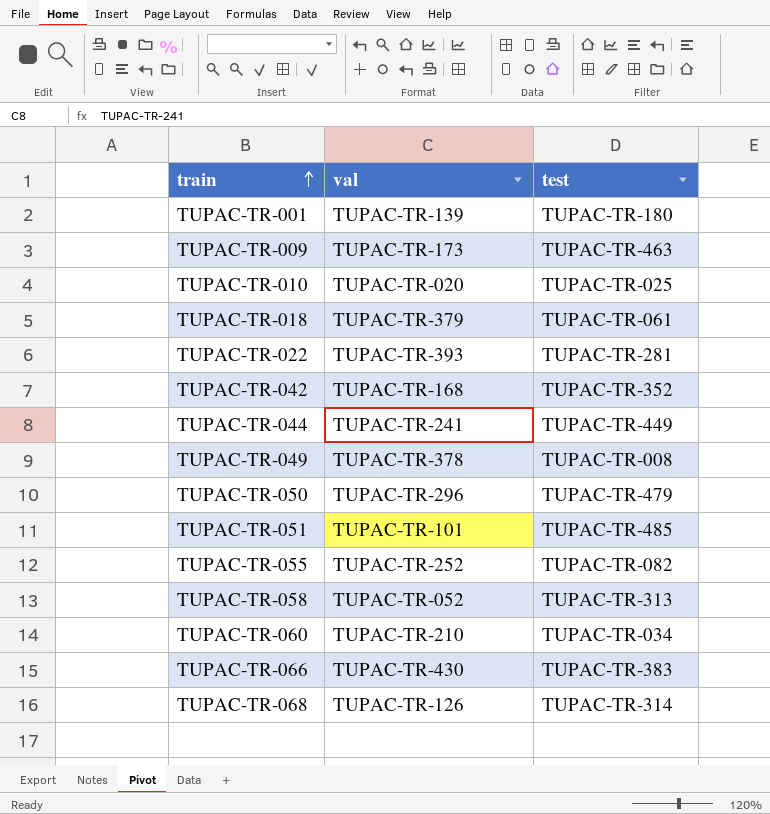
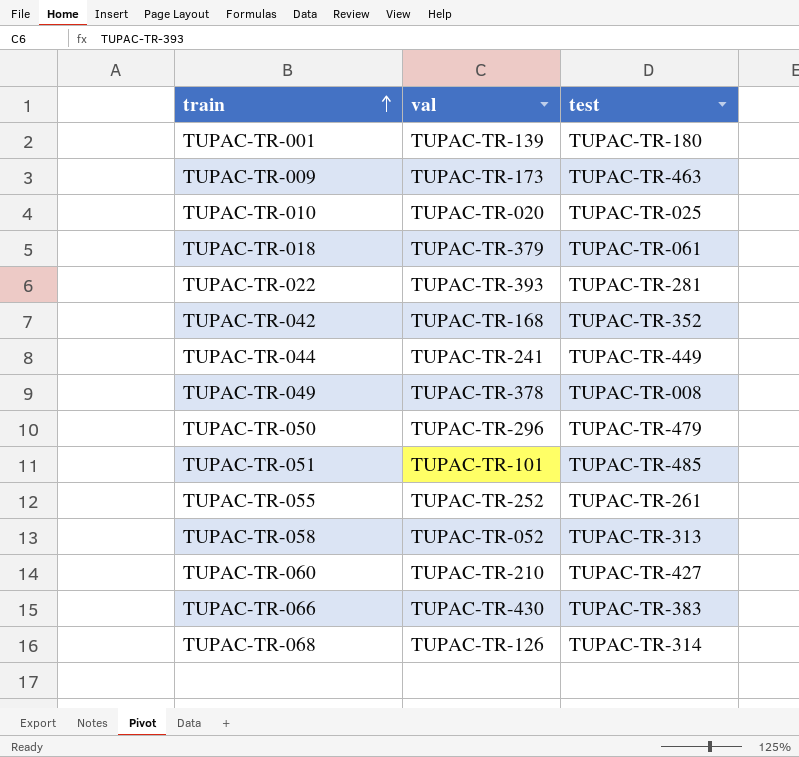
TUPAC-TR-055 | test: TUPAC-TR-082 -> TUPAC-TR-261
TUPAC-TR-060 | test: TUPAC-TR-034 -> TUPAC-TR-427

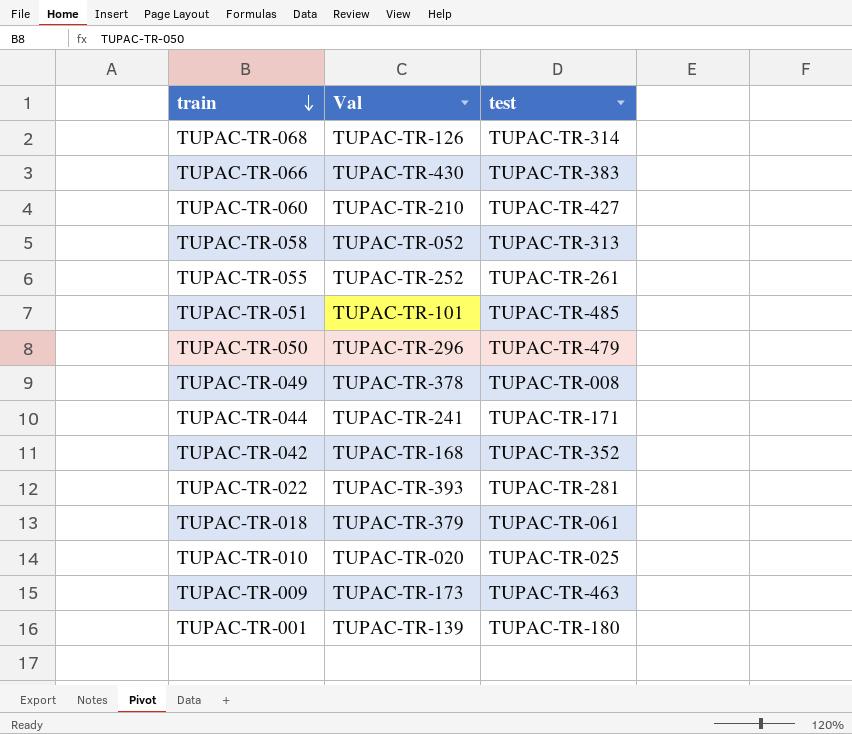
row order: train ascending -> train descending
column name: val -> Val
TUPAC-TR-044 | test: TUPAC-TR-449 -> TUPAC-TR-171

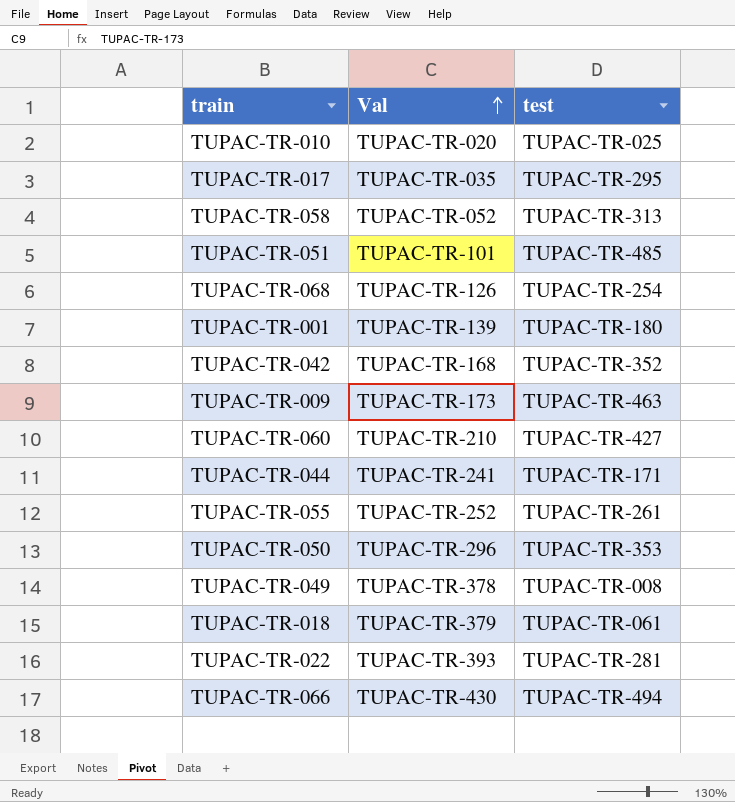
row order: train descending -> Val ascending
row TUPAC-TR-017: none -> TUPAC-TR-035 | TUPAC-TR-295
TUPAC-TR-068 | test: TUPAC-TR-314 -> TUPAC-TR-254
TUPAC-TR-050 | test: TUPAC-TR-479 -> TUPAC-TR-353
TUPAC-TR-066 | test: TUPAC-TR-383 -> TUPAC-TR-494

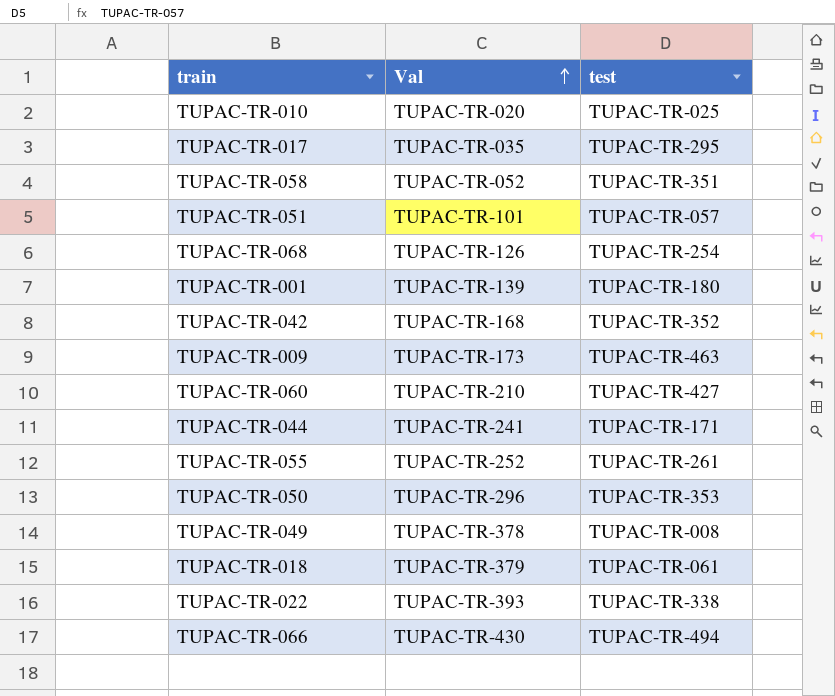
TUPAC-TR-058 | test: TUPAC-TR-313 -> TUPAC-TR-351
TUPAC-TR-051 | test: TUPAC-TR-485 -> TUPAC-TR-057
TUPAC-TR-022 | test: TUPAC-TR-281 -> TUPAC-TR-338

